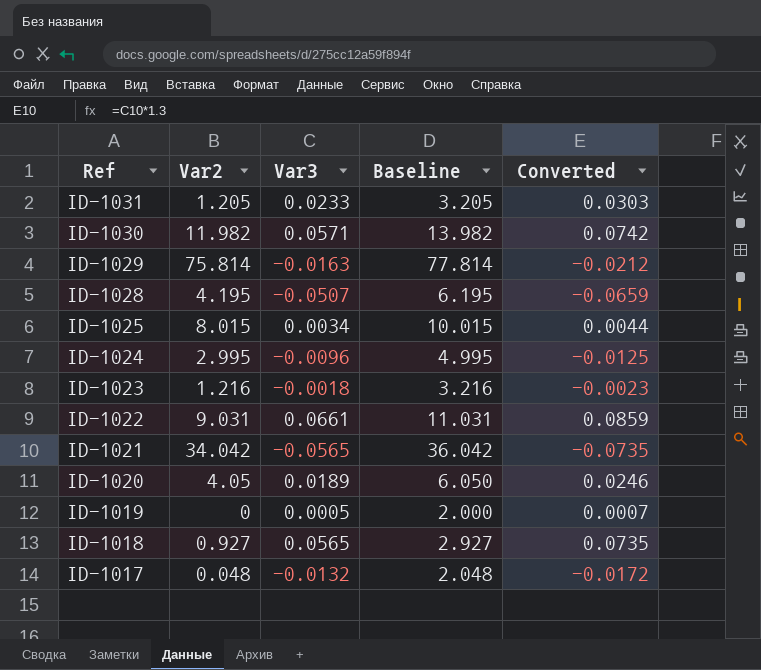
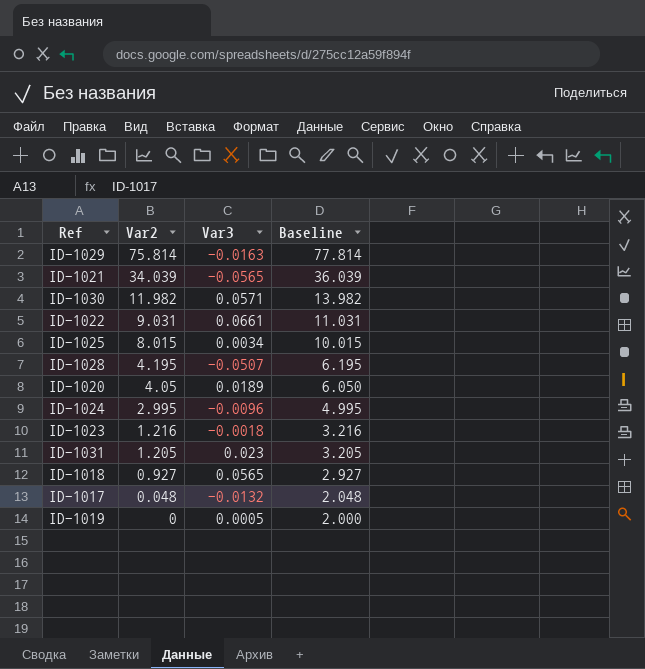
row order: Ref descending -> Var2 descending
column Converted | formula: [Var3] * 1.3 -> none
ID-1021 | Var2: 34.042 -> 34.039
ID-1021 | Baseline: 36.042 -> 36.039
ID-1031 | Var3: 0.0233 -> 0.023

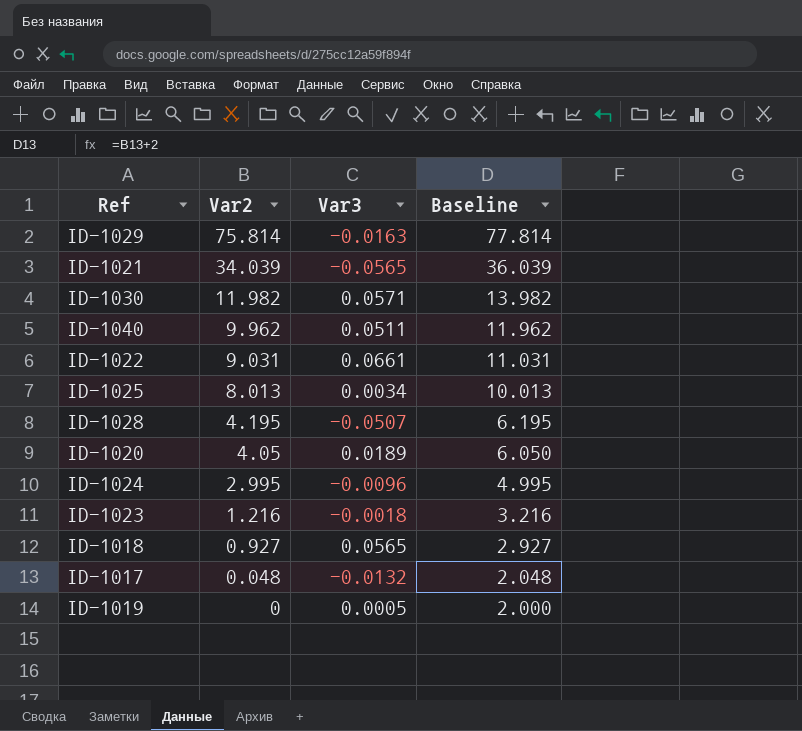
row ID-1031: 1.205 | 0.023 | 3.205 -> none
row ID-1040: none -> 9.962 | 0.0511 | 11.962
ID-1025 | Var2: 8.015 -> 8.013
ID-1025 | Baseline: 10.015 -> 10.013

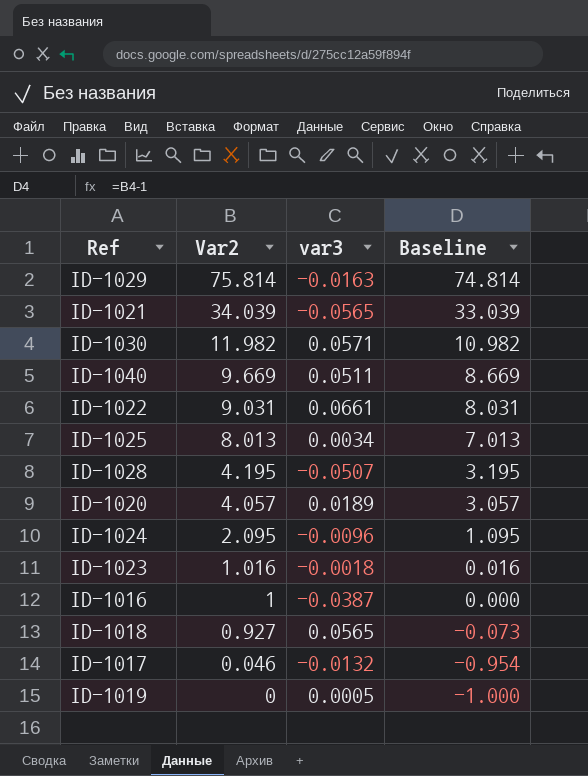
column name: Var3 -> var3
column Baseline | formula: [Var2] + 2 -> [Var2] - 1
ID-1040 | Var2: 9.962 -> 9.669
ID-1020 | Var2: 4.05 -> 4.057
ID-1024 | Var2: 2.995 -> 2.095
ID-1023 | Var2: 1.216 -> 1.016
row ID-1016: none -> 1 | -0.0387 | 0.000
ID-1017 | Var2: 0.048 -> 0.046

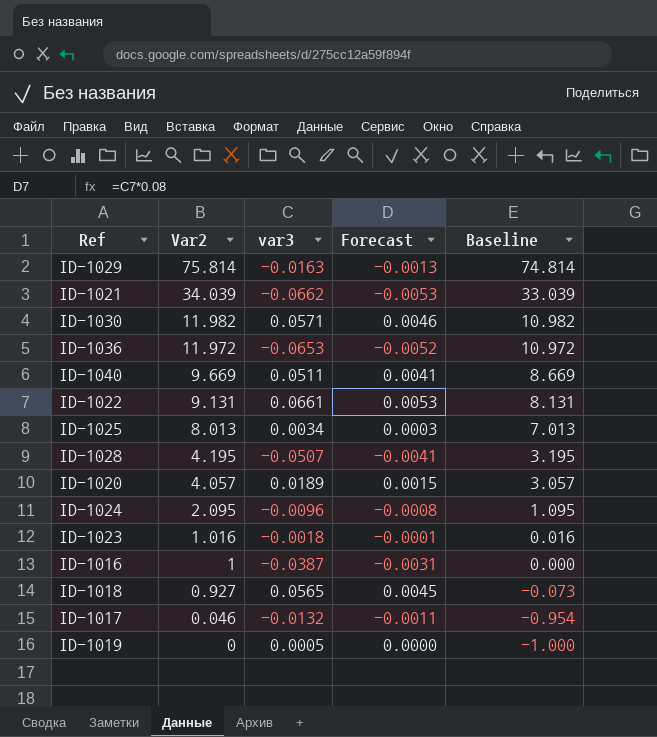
column Forecast | formula: none -> [var3] * 0.08
ID-1021 | var3: -0.0565 -> -0.0662
row ID-1036: none -> 11.972 | -0.0653 | -0.0052 | 10.972
ID-1022 | Var2: 9.031 -> 9.131
ID-1022 | Baseline: 8.031 -> 8.131

